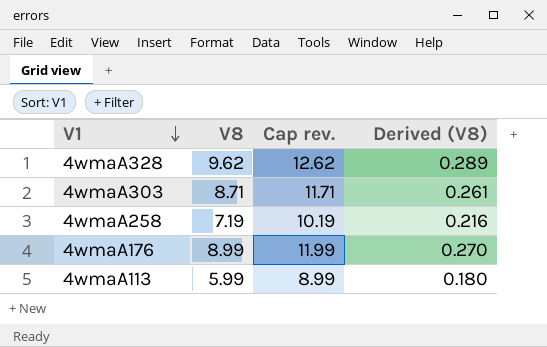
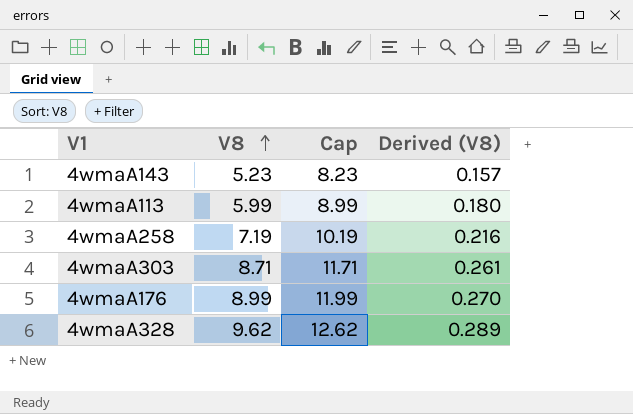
row order: V1 descending -> V8 ascending
column name: Cap rev. -> Cap
row 4wmaA143: none -> 5.23 | 8.23 | 0.157

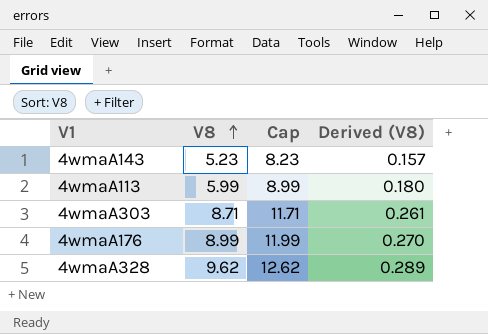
row 4wmaA258: 7.19 | 10.19 | 0.216 -> none

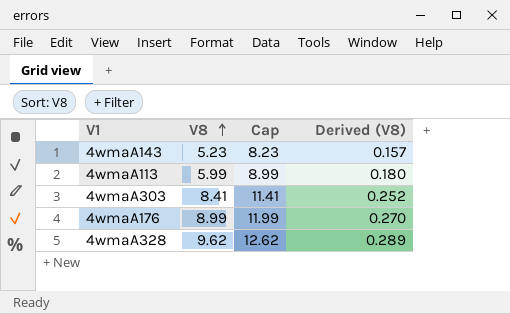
4wmaA303 | V8: 8.71 -> 8.41
4wmaA303 | Cap: 11.71 -> 11.41
4wmaA303 | Derived (V8): 0.261 -> 0.252

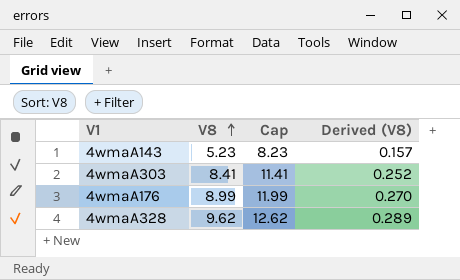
row 4wmaA113: 5.99 | 8.99 | 0.180 -> none

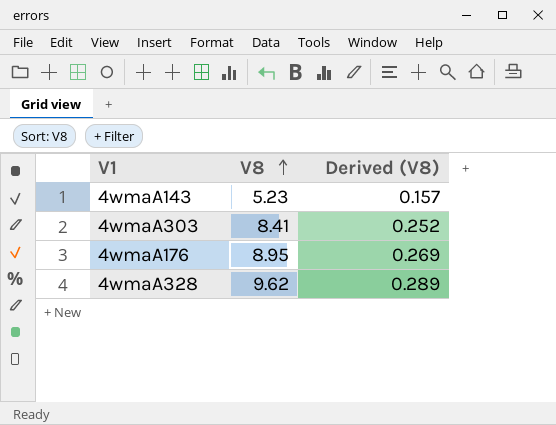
column Cap | formula: [V8] + 3 -> none
4wmaA176 | V8: 8.99 -> 8.95
4wmaA176 | Derived (V8): 0.270 -> 0.269

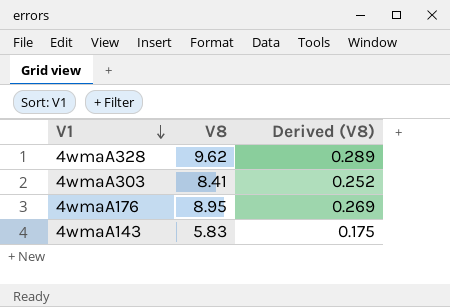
row order: V8 ascending -> V1 descending
4wmaA143 | V8: 5.23 -> 5.83
4wmaA143 | Derived (V8): 0.157 -> 0.175

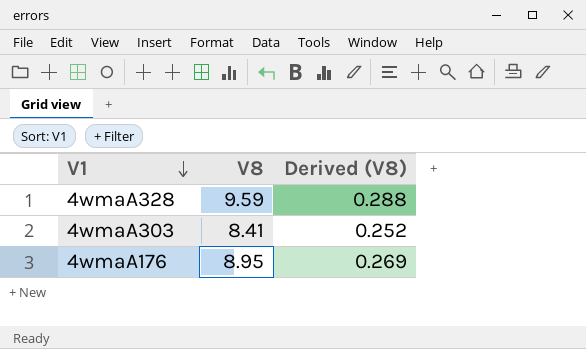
row 4wmaA143: 5.83 | 0.175 -> none
4wmaA328 | V8: 9.62 -> 9.59
4wmaA328 | Derived (V8): 0.289 -> 0.288

